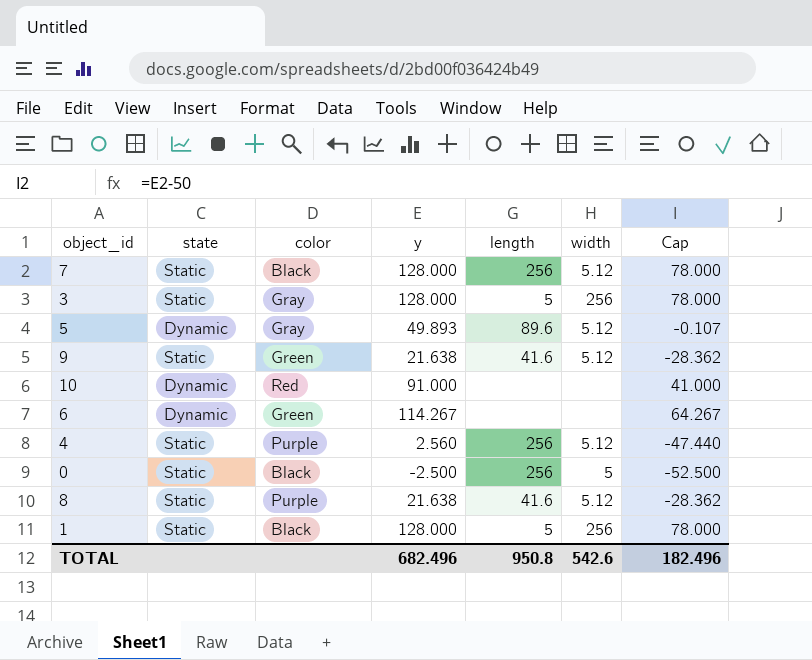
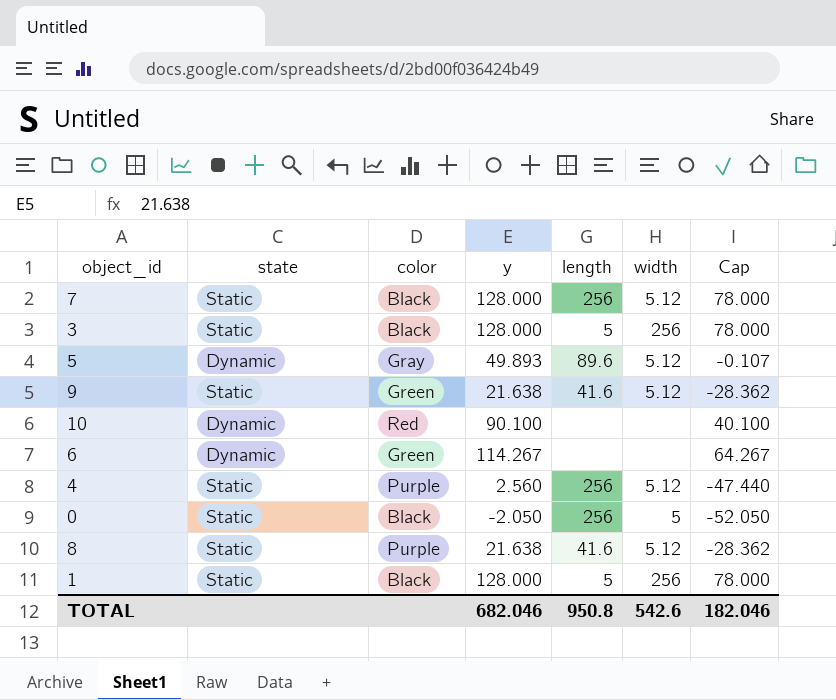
3 | color: Gray -> Black
10 | y: 91.000 -> 90.100
10 | Cap: 41.000 -> 40.100
0 | y: -2.500 -> -2.050
0 | Cap: -52.500 -> -52.050
TOTAL | y: 682.496 -> 682.046
TOTAL | Cap: 182.496 -> 182.046

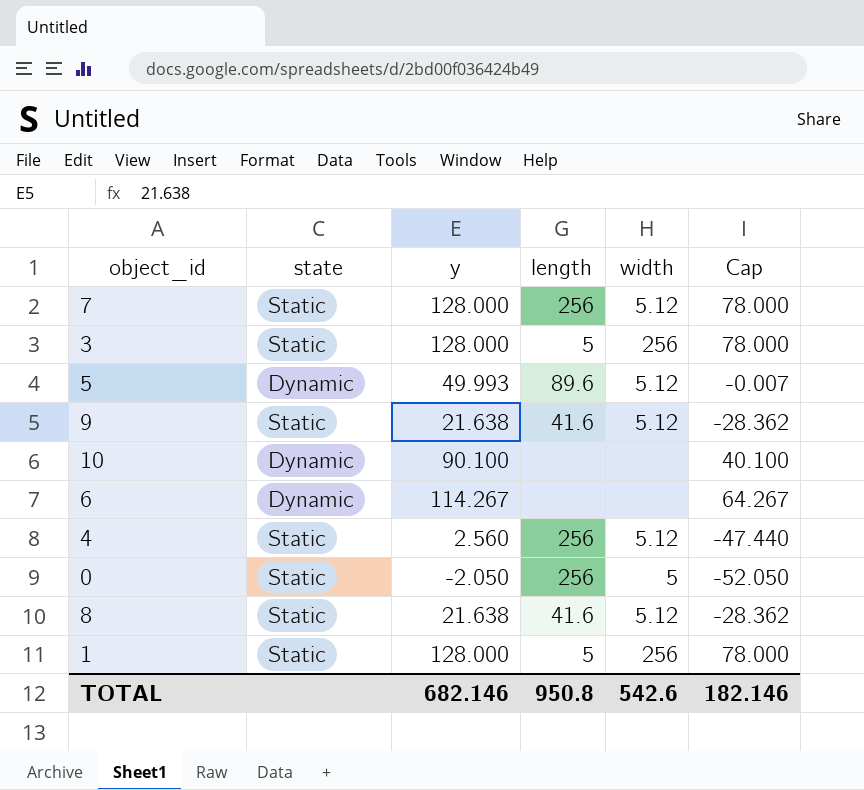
column color | position: 3 -> none
5 | y: 49.893 -> 49.993
5 | Cap: -0.107 -> -0.007
TOTAL | y: 682.046 -> 682.146
TOTAL | Cap: 182.046 -> 182.146

